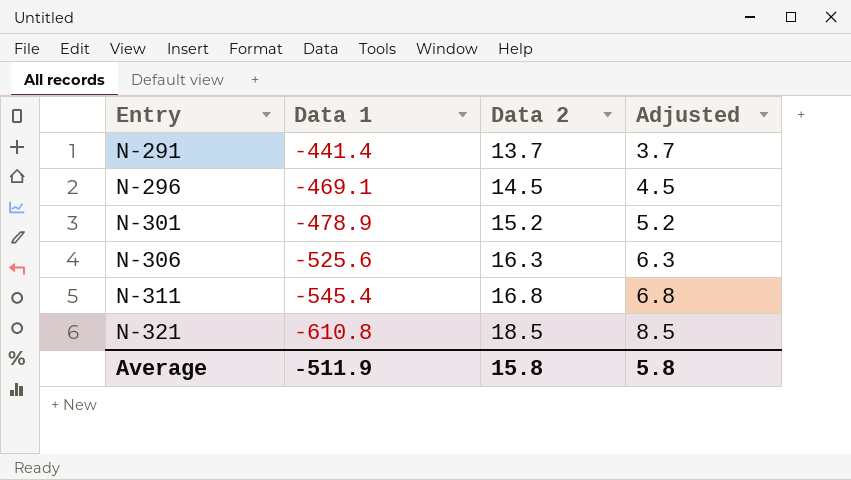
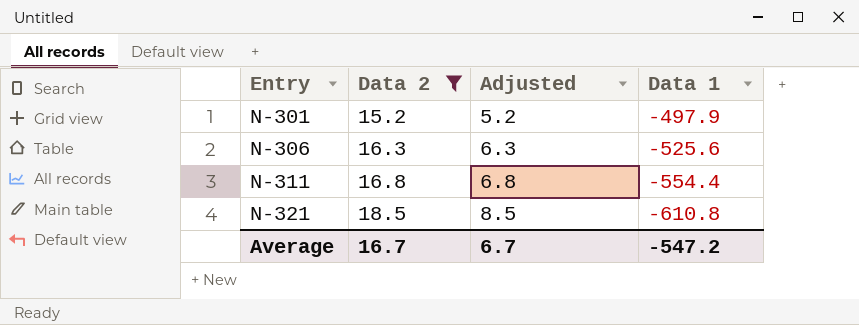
filter: none -> Data 2 >= 15.2
column Data 1 | position: 2 -> 4
N-301 | Data 1: -478.9 -> -497.9
N-311 | Data 1: -545.4 -> -554.4
Average | Data 2: 15.8 -> 16.7
Average | Adjusted: 5.8 -> 6.7
Average | Data 1: -511.9 -> -547.2

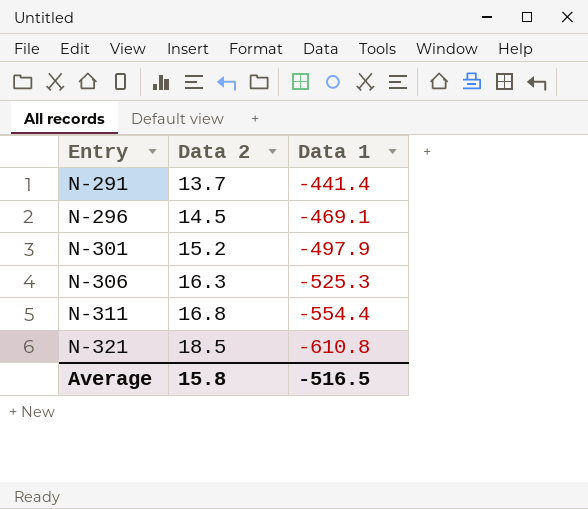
filter: Data 2 >= 15.2 -> none
column Adjusted | formula: [Data 2] - 10 -> none
N-306 | Data 1: -525.6 -> -525.3
Average | Data 2: 16.7 -> 15.8
Average | Data 1: -547.2 -> -516.5

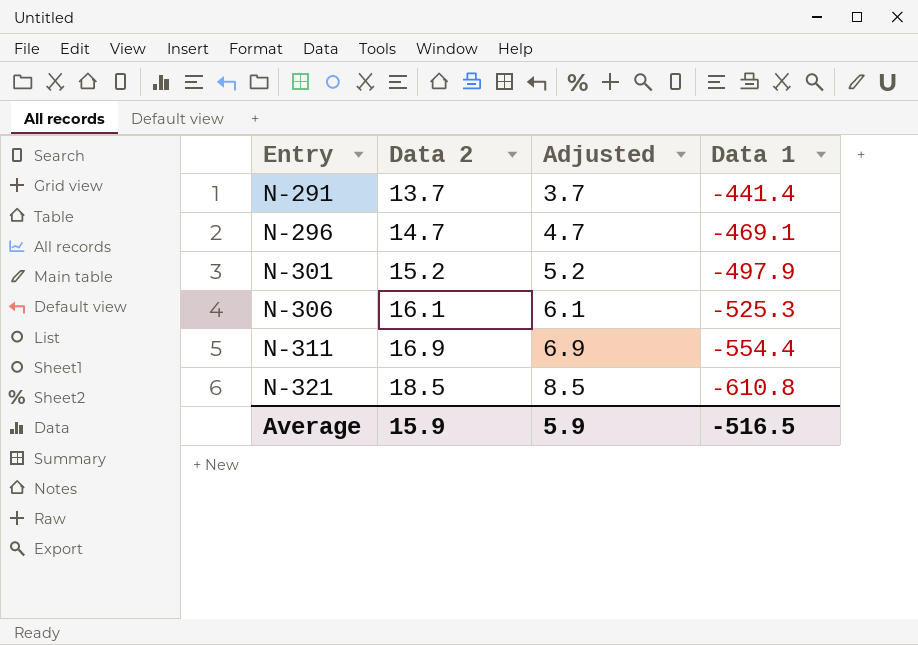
column Adjusted | formula: none -> [Data 2] - 10
N-296 | Data 2: 14.5 -> 14.7
N-306 | Data 2: 16.3 -> 16.1
N-311 | Data 2: 16.8 -> 16.9
Average | Data 2: 15.8 -> 15.9

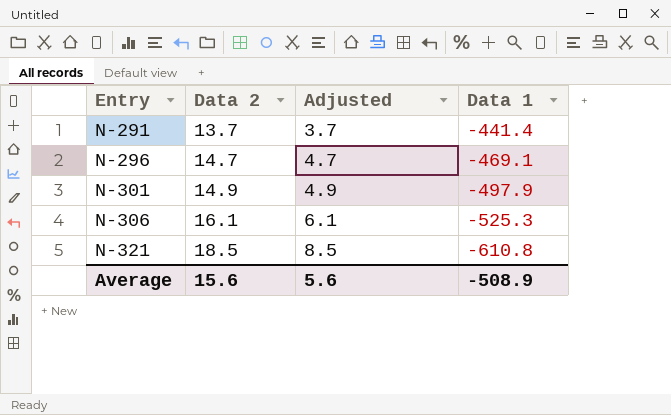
row N-311: 16.9 | 6.9 | -554.4 -> none
N-301 | Data 2: 15.2 -> 14.9
N-301 | Adjusted: 5.2 -> 4.9
Average | Data 2: 15.9 -> 15.6
Average | Adjusted: 5.9 -> 5.6
Average | Data 1: -516.5 -> -508.9

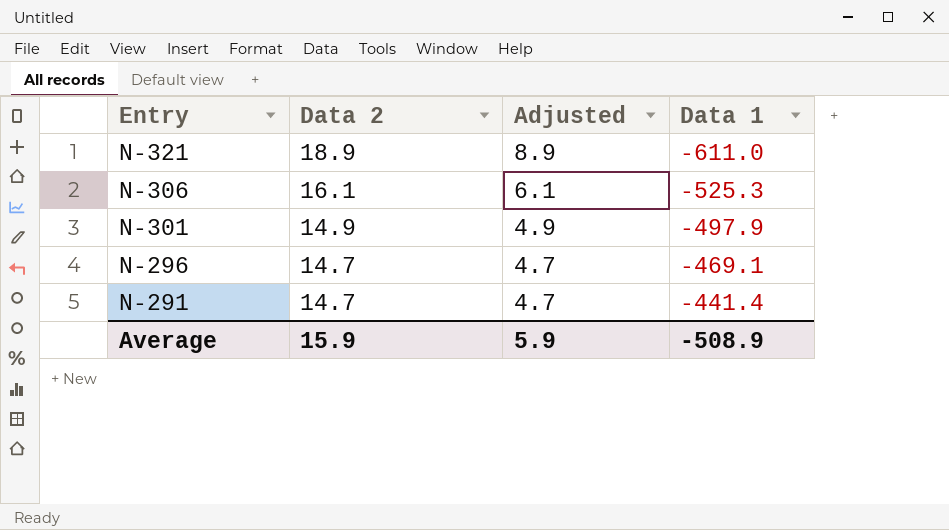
row order: Entry ascending -> Entry descending
N-321 | Data 2: 18.5 -> 18.9
N-321 | Adjusted: 8.5 -> 8.9
N-321 | Data 1: -610.8 -> -611.0
N-291 | Data 2: 13.7 -> 14.7
N-291 | Adjusted: 3.7 -> 4.7
Average | Data 2: 15.6 -> 15.9
Average | Adjusted: 5.6 -> 5.9

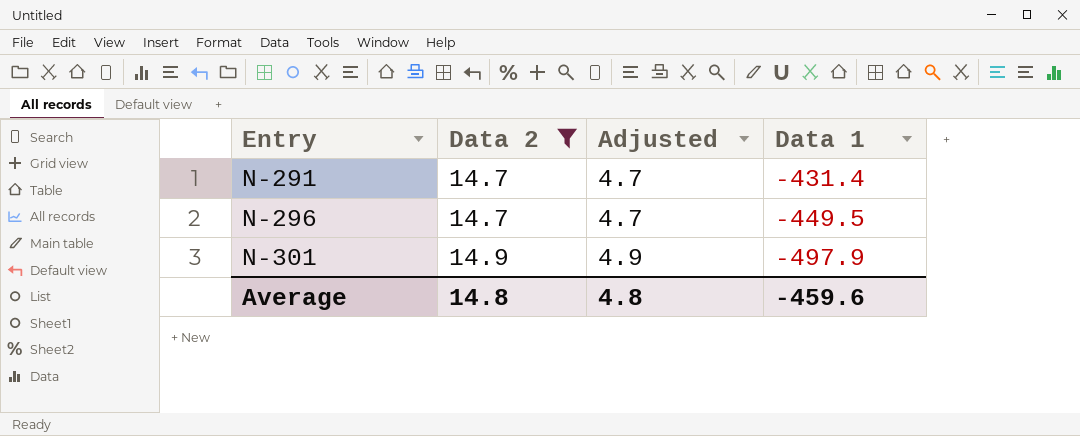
filter: none -> Data 2 <= 14.9
row order: Entry descending -> Entry ascending
N-291 | Data 1: -441.4 -> -431.4
N-296 | Data 1: -469.1 -> -449.5
Average | Data 2: 15.9 -> 14.8
Average | Adjusted: 5.9 -> 4.8
Average | Data 1: -508.9 -> -459.6

